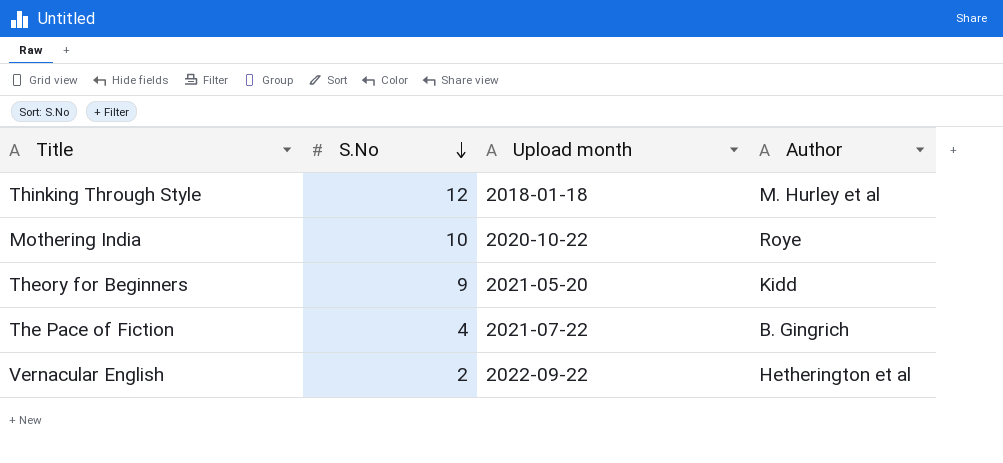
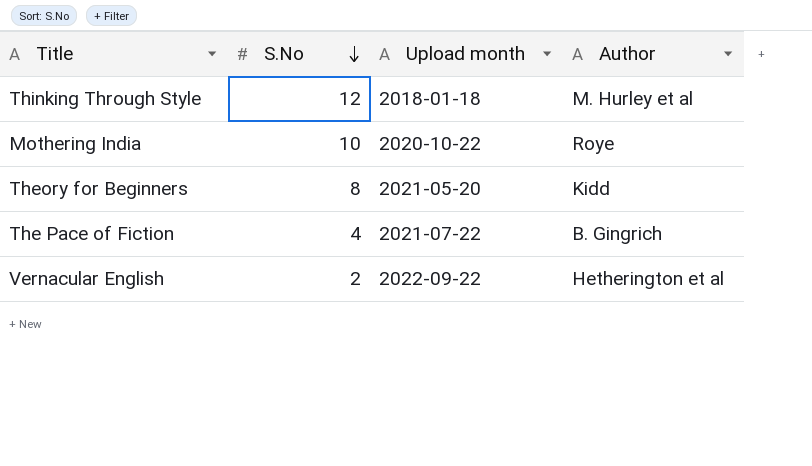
Theory for Beginners | S.No: 9 -> 8

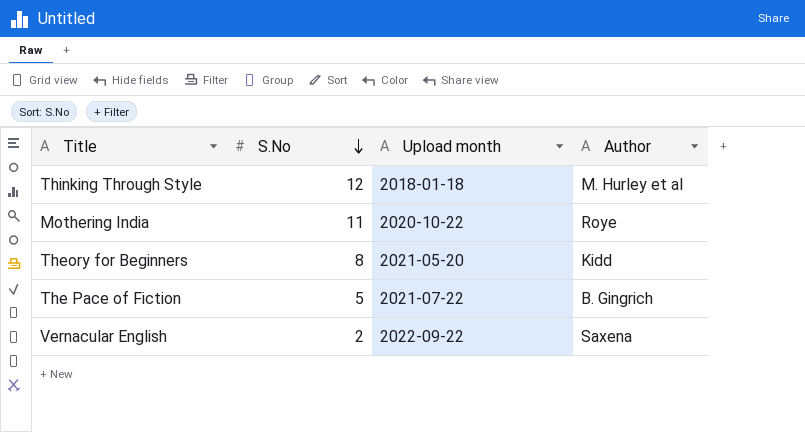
Mothering India | S.No: 10 -> 11
The Pace of Fiction | S.No: 4 -> 5
Vernacular English | Author: Hetherington et al -> Saxena

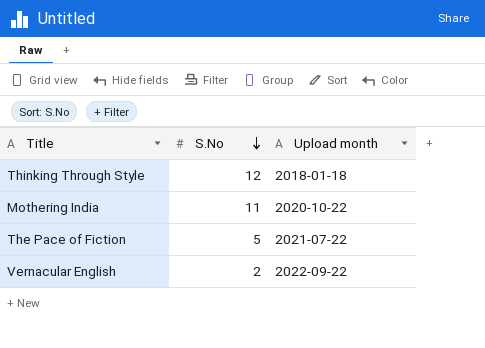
column Author | position: 4 -> none
row Theory for Beginners: 8 | 2021-05-20 | Kidd -> none

